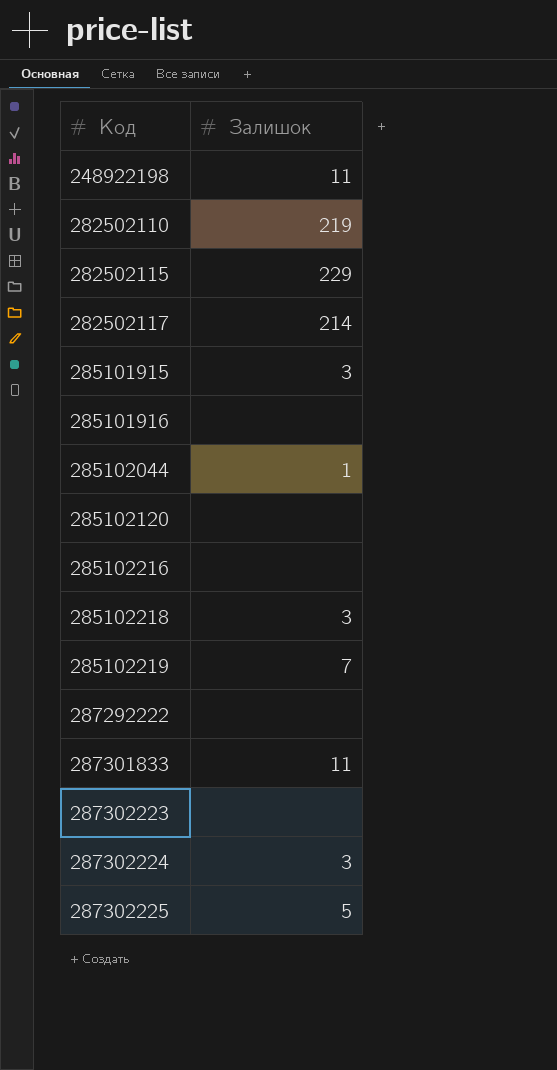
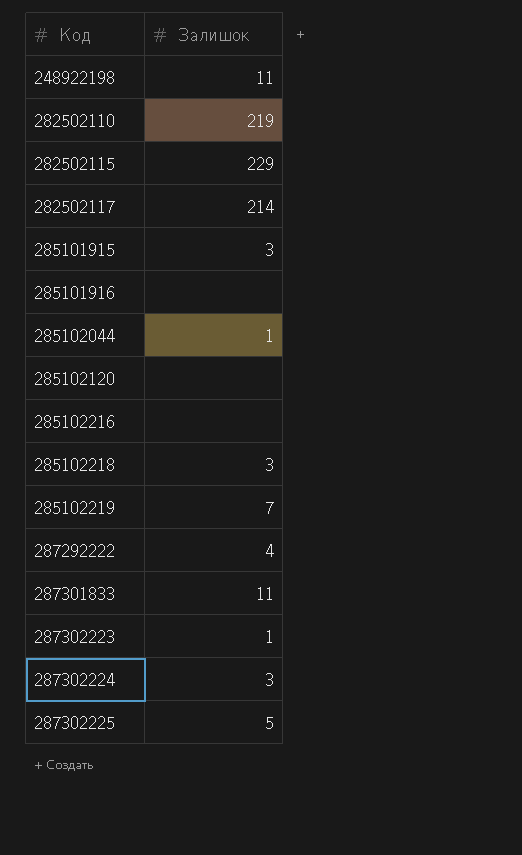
287292222 | Залишок: none -> 4
287302223 | Залишок: none -> 1

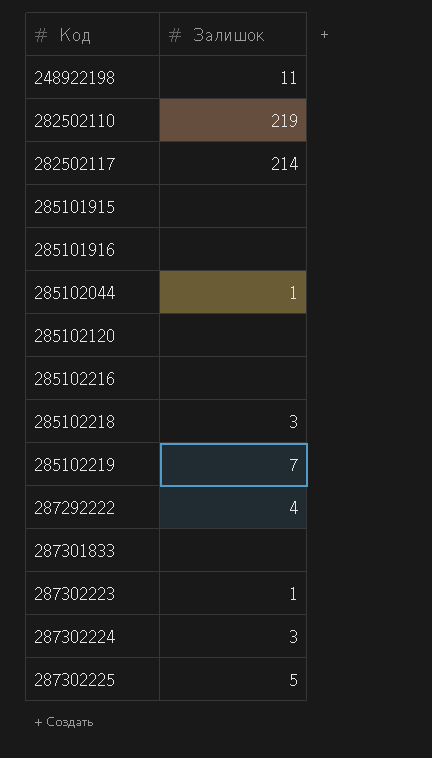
row 282502115: 229 -> none
285101915 | Залишок: 3 -> none
287301833 | Залишок: 11 -> none

